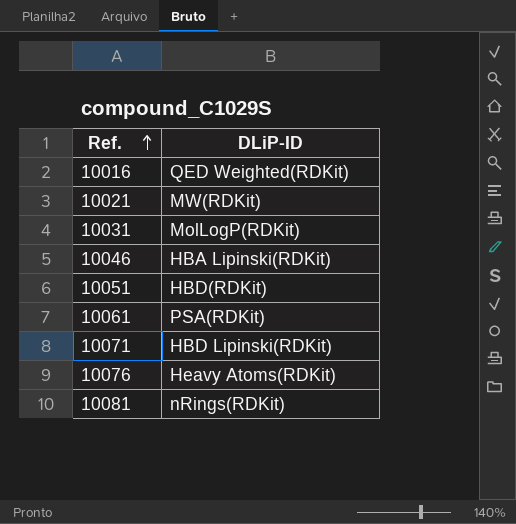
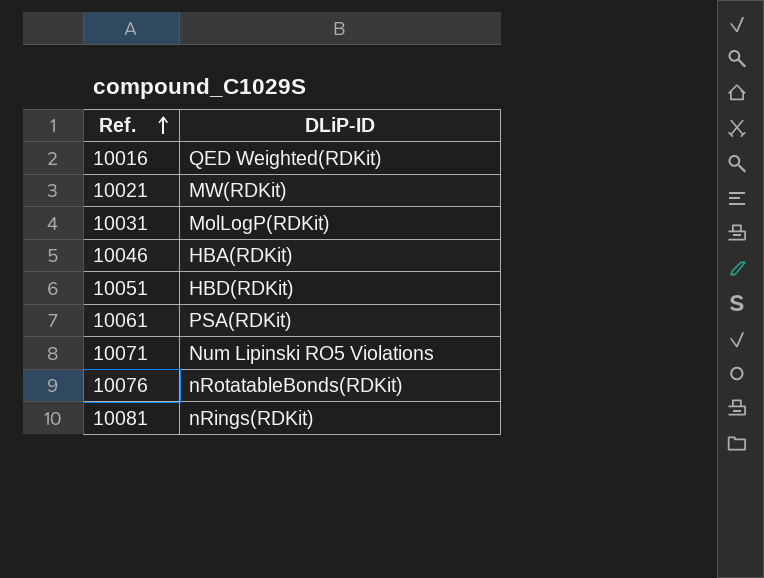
10046 | DLiP-ID: HBA Lipinski(RDKit) -> HBA(RDKit)
10071 | DLiP-ID: HBD Lipinski(RDKit) -> Num Lipinski RO5 Violations
10076 | DLiP-ID: Heavy Atoms(RDKit) -> nRotatableBonds(RDKit)

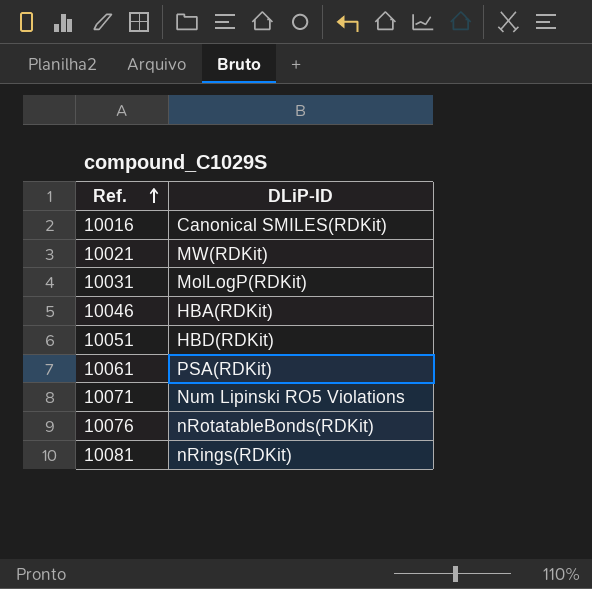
10016 | DLiP-ID: QED Weighted(RDKit) -> Canonical SMILES(RDKit)

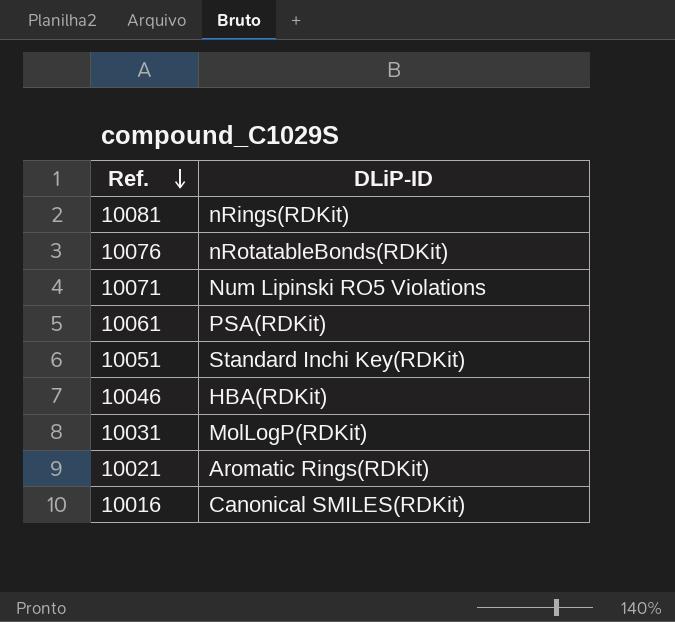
row order: Ref. ascending -> Ref. descending
10051 | DLiP-ID: HBD(RDKit) -> Standard Inchi Key(RDKit)
10021 | DLiP-ID: MW(RDKit) -> Aromatic Rings(RDKit)

